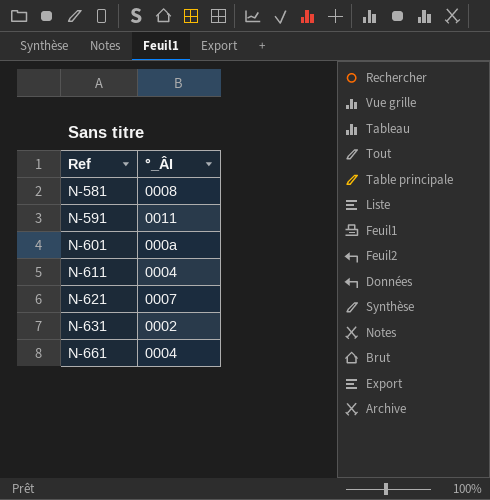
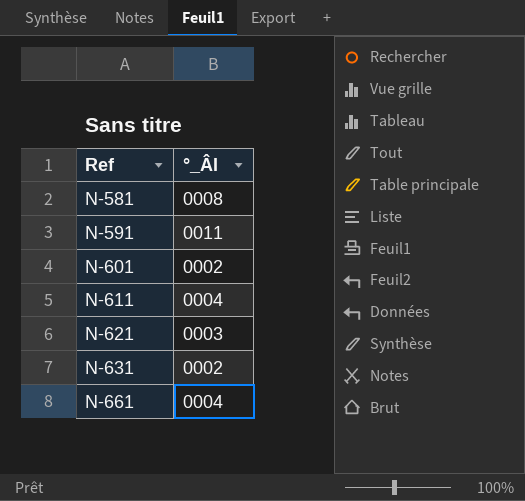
N-601 | °_ÂI: 000a -> 0002
N-621 | °_ÂI: 0007 -> 0003

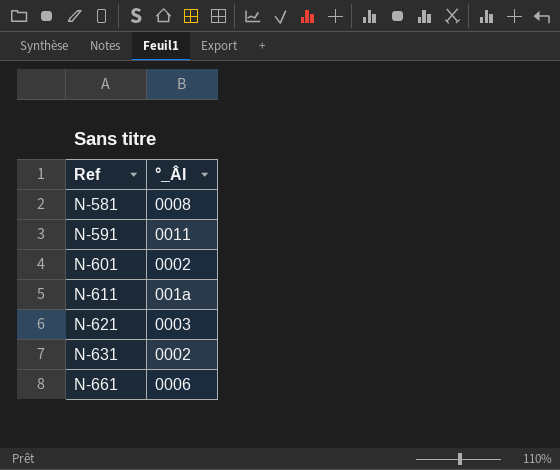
N-611 | °_ÂI: 0004 -> 001a
N-661 | °_ÂI: 0004 -> 0006

